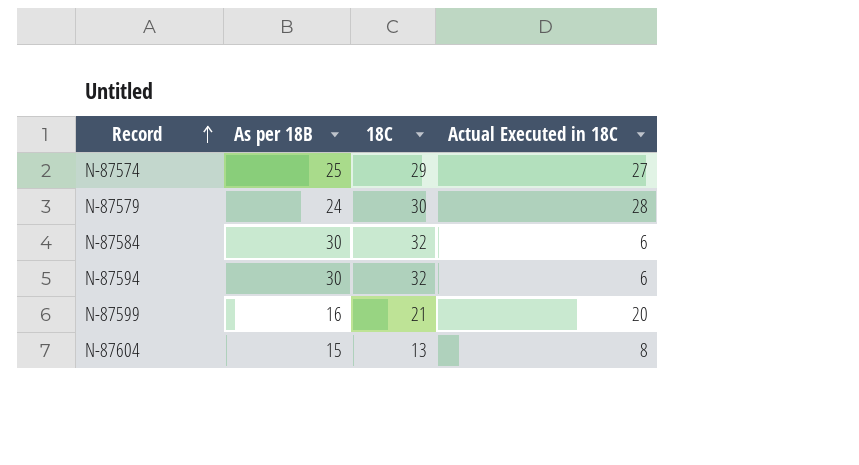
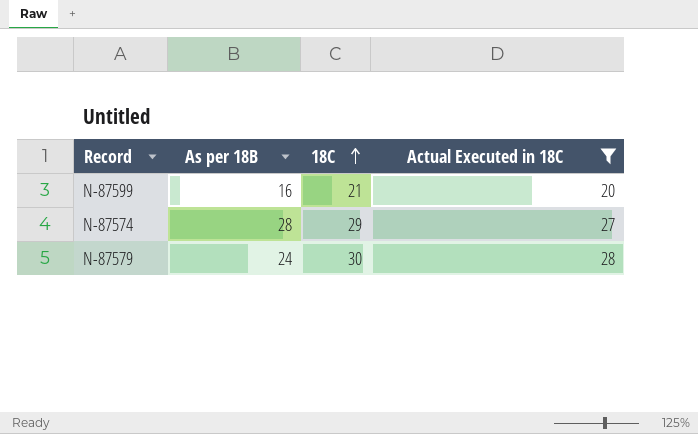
filter: none -> Actual Executed in 18C >= 20
row order: Record ascending -> 18C ascending
N-87574 | As per 18B: 25 -> 28

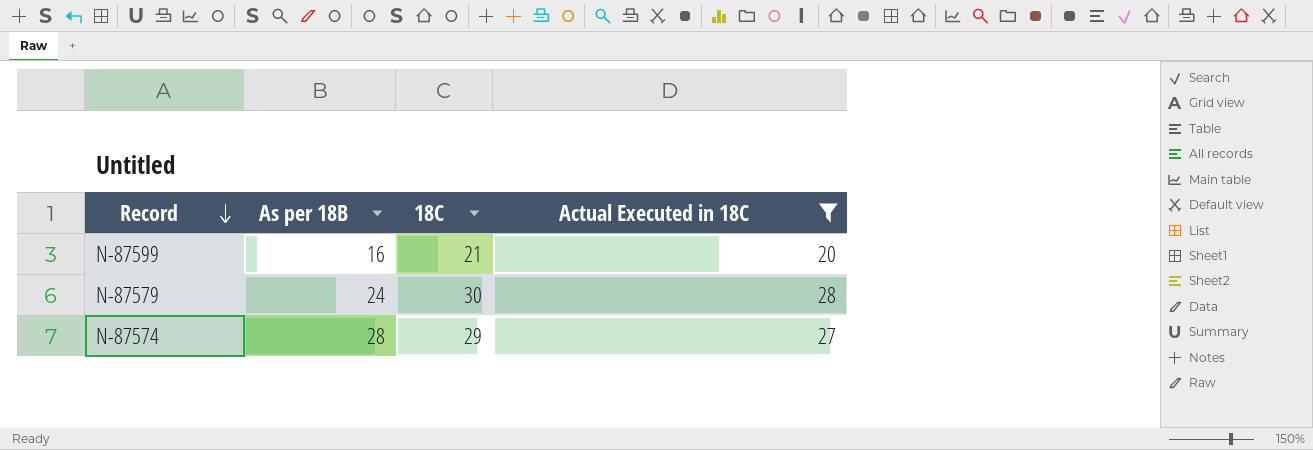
row order: 18C ascending -> Record descending

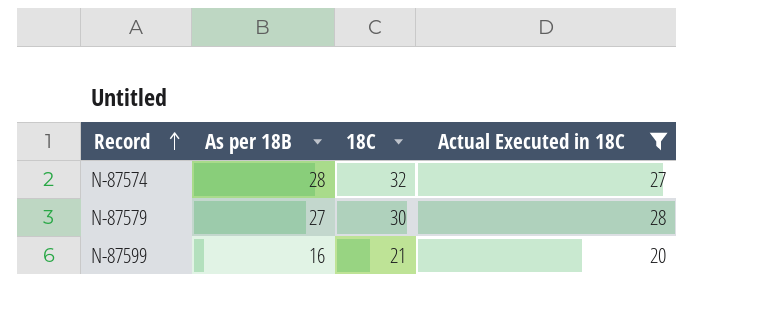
row order: Record descending -> Record ascending
N-87574 | 18C: 29 -> 32
N-87579 | As per 18B: 24 -> 27

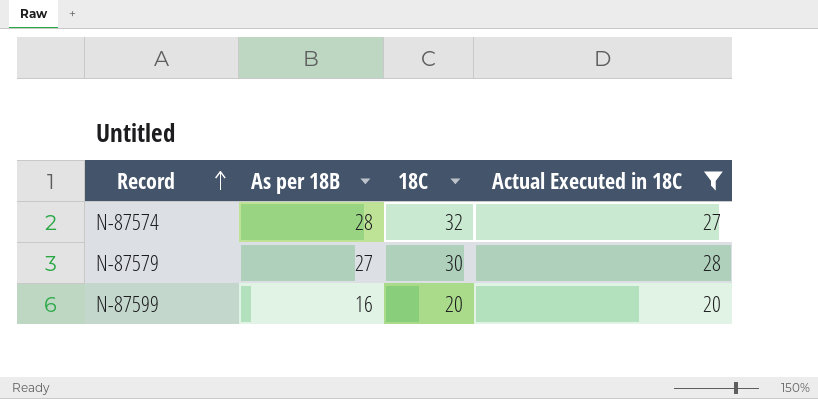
N-87599 | 18C: 21 -> 20

